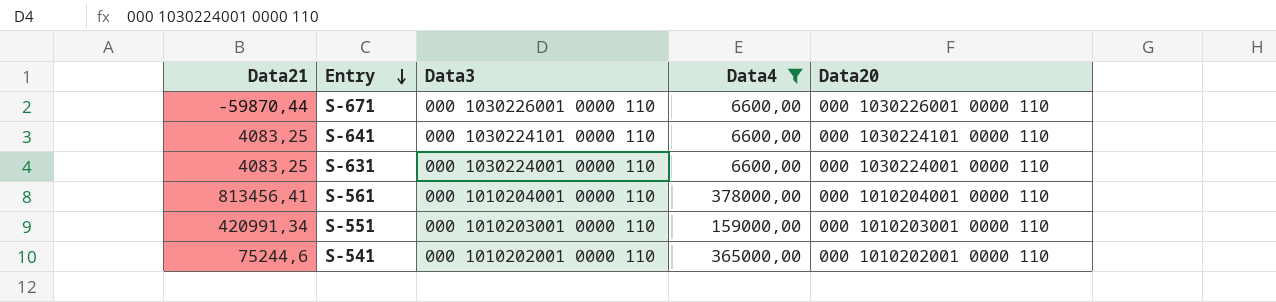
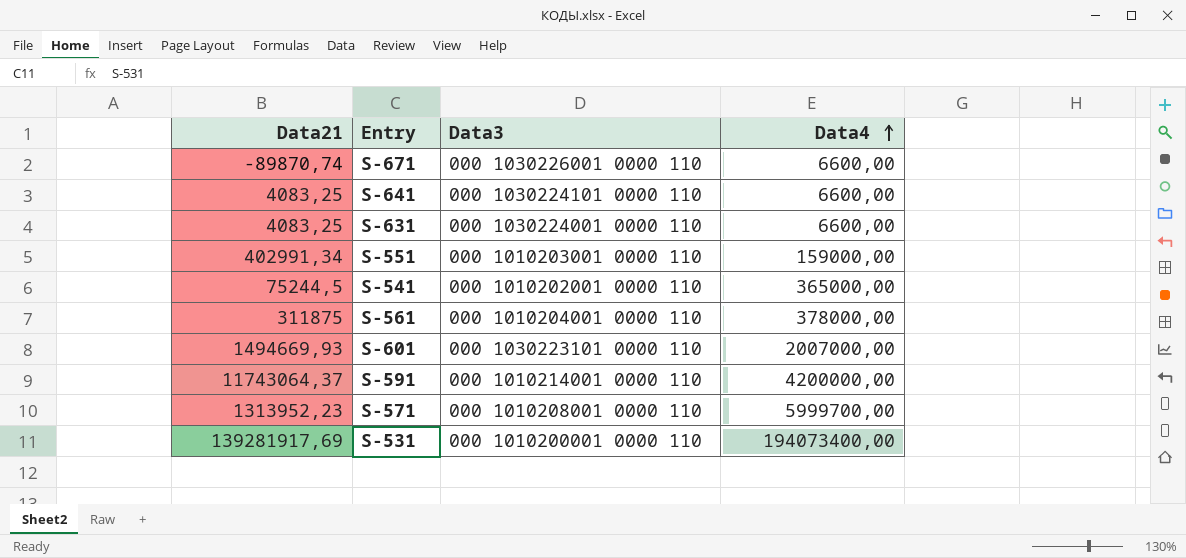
filter: Data4 <= 378000,00 -> none
row order: Entry descending -> Data4 ascending
column Data20 | position: 5 -> none
S-671 | Data21: -59870,44 -> -89870,74
S-551 | Data21: 420991,34 -> 402991,34
S-541 | Data21: 75244,6 -> 75244,5
S-561 | Data21: 813456,41 -> 311875

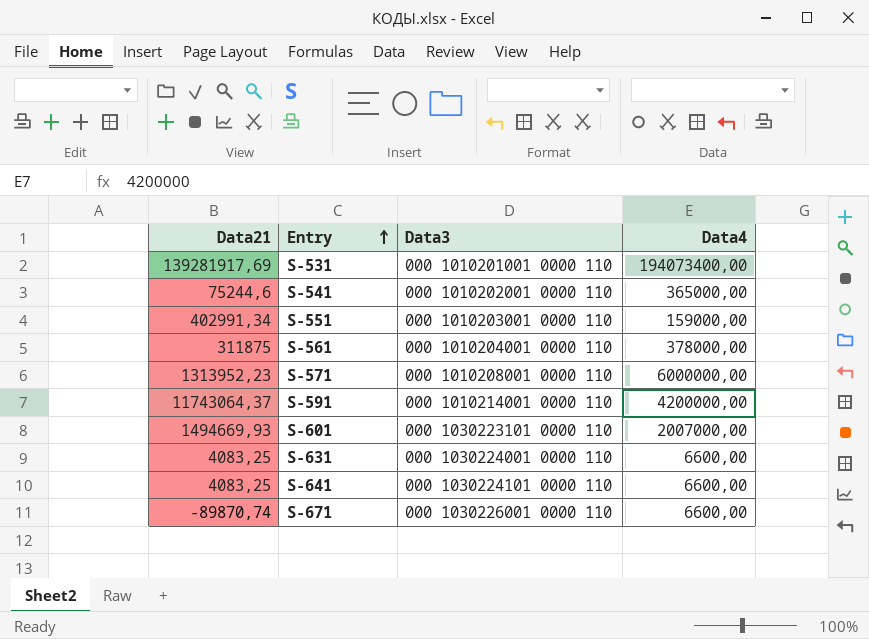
row order: Data4 ascending -> Entry ascending
S-531 | Data3: 000 1010200001 0000 110 -> 000 1010201001 0000 110
S-541 | Data21: 75244,5 -> 75244,6
S-571 | Data4: 5999700,00 -> 6000000,00

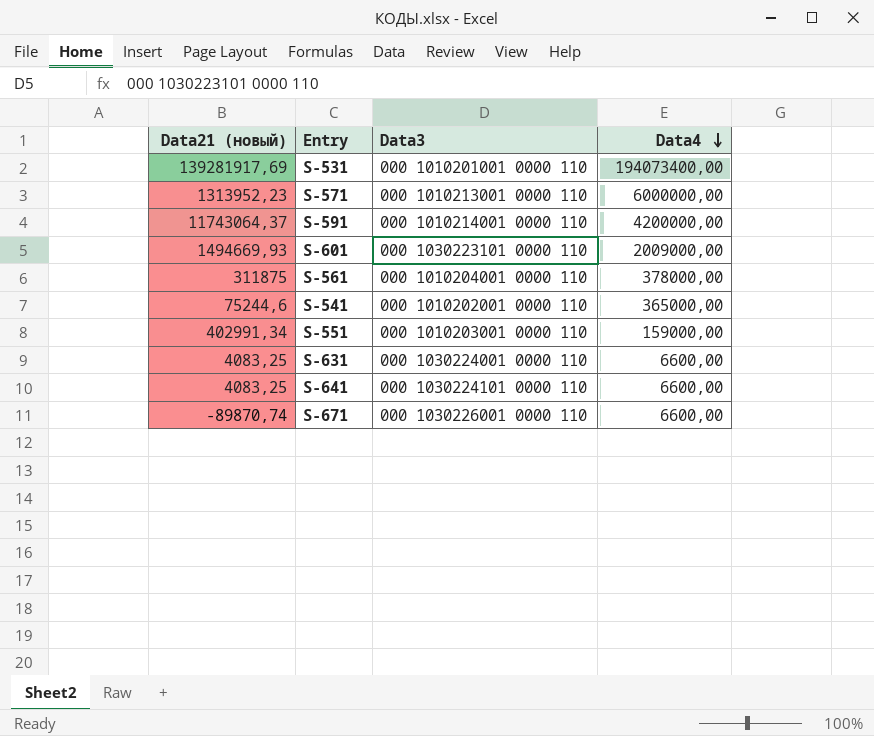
row order: Entry ascending -> Data4 descending
column name: Data21 -> Data21 (новый)
S-571 | Data3: 000 1010208001 0000 110 -> 000 1010213001 0000 110
S-601 | Data4: 2007000,00 -> 2009000,00

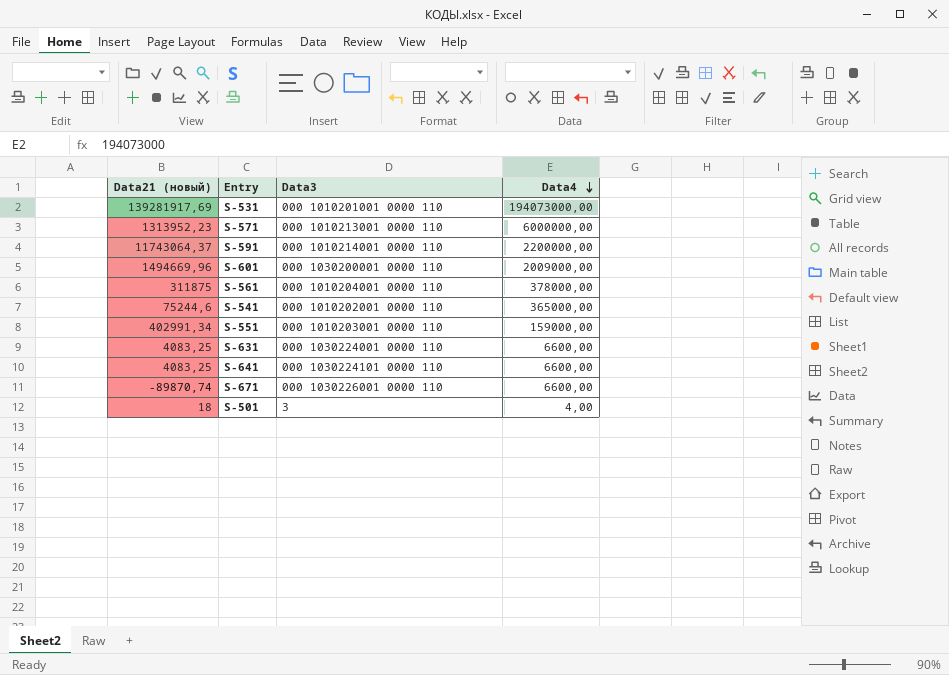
S-531 | Data4: 194073400,00 -> 194073000,00
S-591 | Data4: 4200000,00 -> 2200000,00
S-601 | Data21 (новый): 1494669,93 -> 1494669,96
S-601 | Data3: 000 1030223101 0000 110 -> 000 1030200001 0000 110
row S-501: none -> 18 | 3 | 4,00

